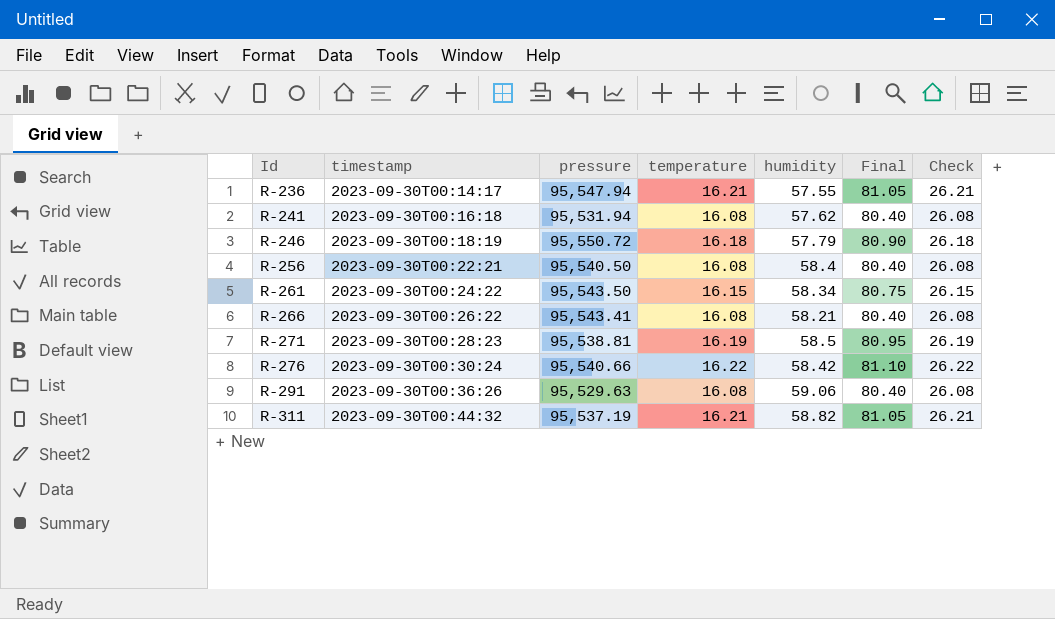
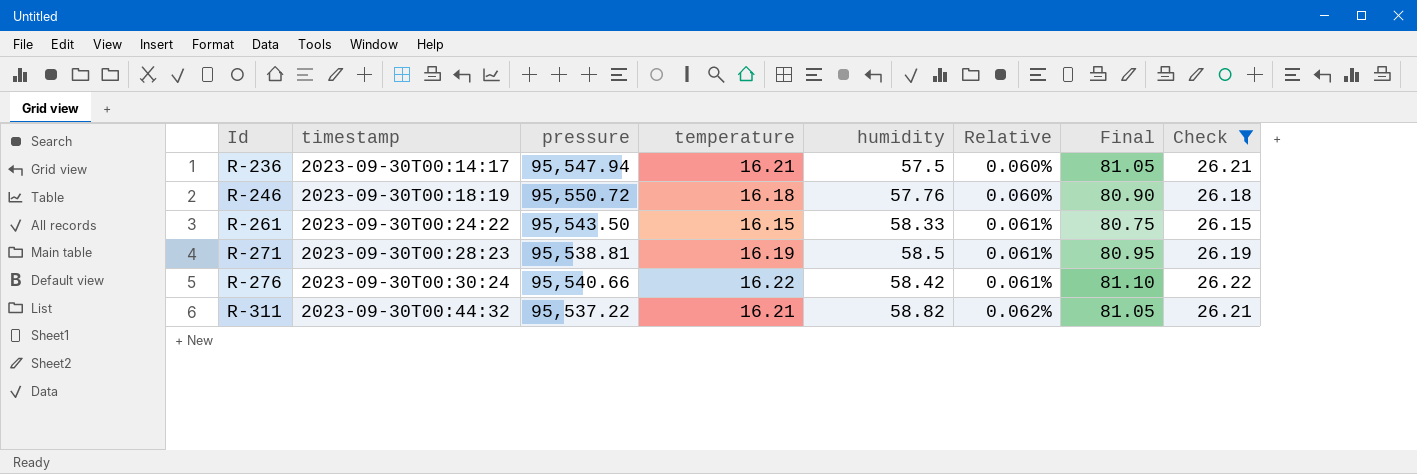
filter: none -> Check != 26.08
column Relative | formula: none -> [humidity] / [pressure]
R-236 | humidity: 57.55 -> 57.5
R-246 | humidity: 57.79 -> 57.76
R-261 | humidity: 58.34 -> 58.33
R-311 | pressure: 95,537.19 -> 95,537.22

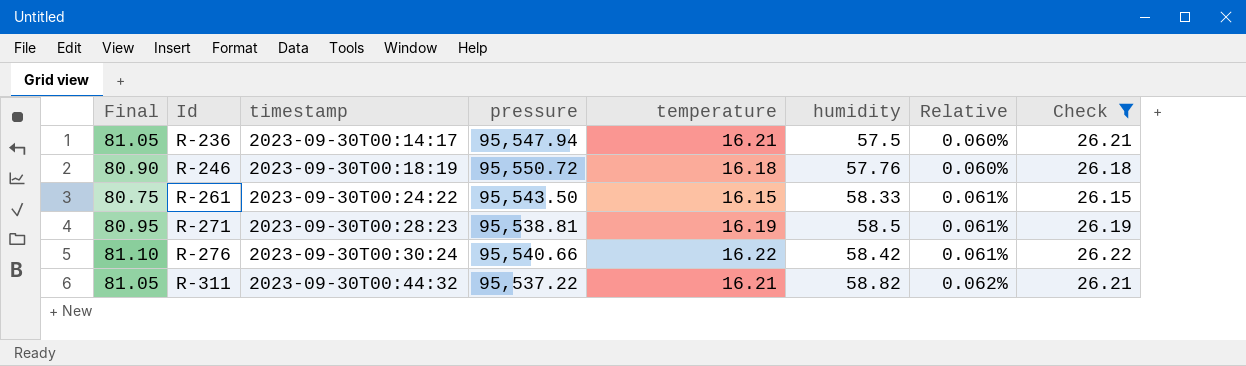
column Final | position: 7 -> 1

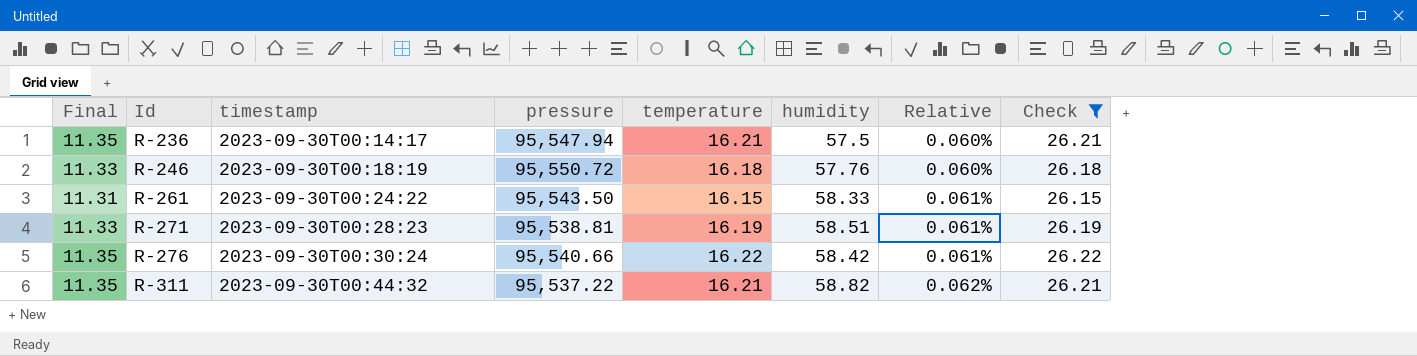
column Final | formula: [temperature] * 5 -> [temperature] * 0.7
R-271 | humidity: 58.5 -> 58.51

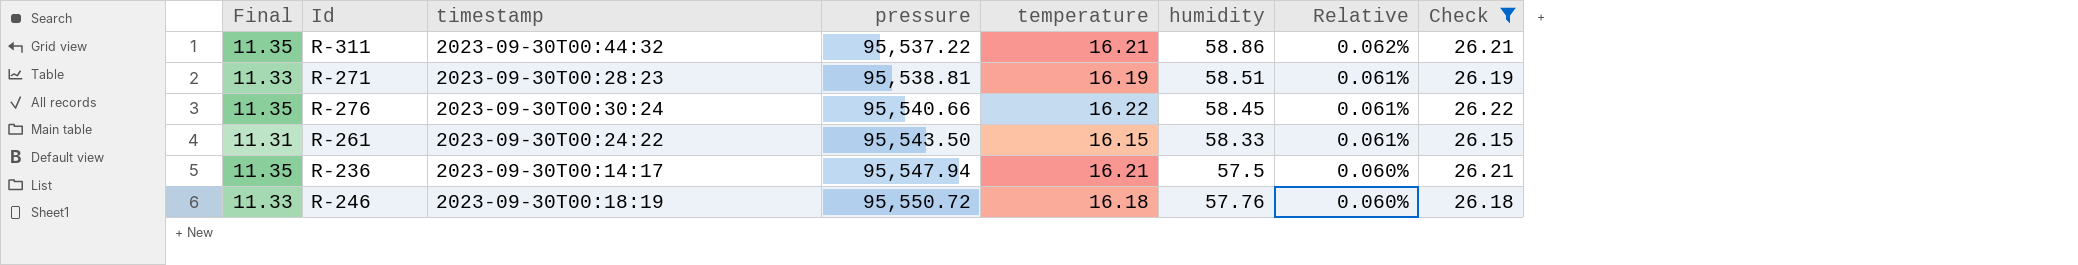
row order: Id ascending -> pressure ascending
R-311 | humidity: 58.82 -> 58.86
R-276 | humidity: 58.42 -> 58.45

